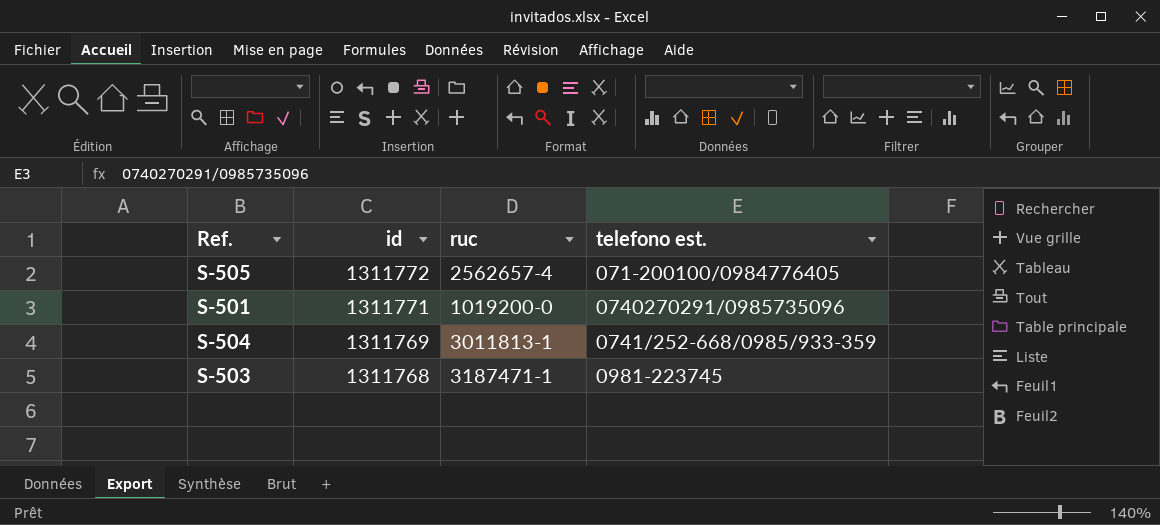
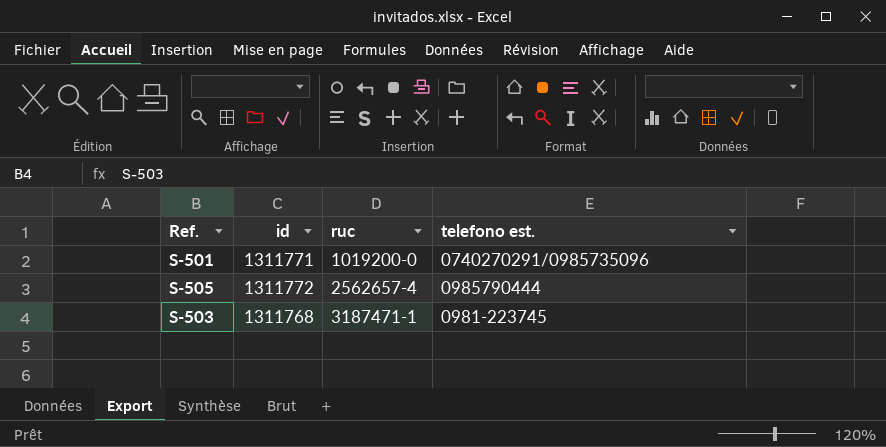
row order: id descending -> ruc ascending
row S-504: 1311769 | 3011813-1 | 0741/252-668/0985/933-359 -> none
S-505 | telefono est.: 071-200100/0984776405 -> 0985790444

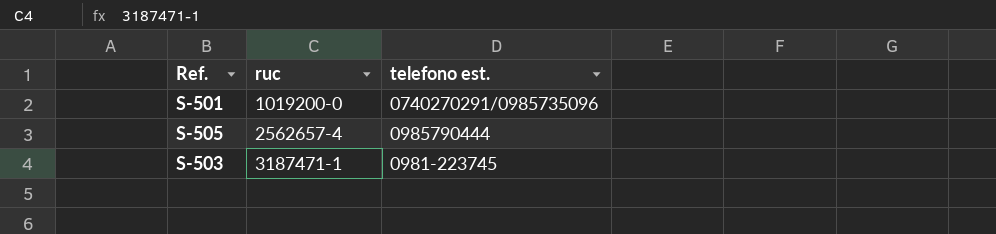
column id | position: 2 -> none

